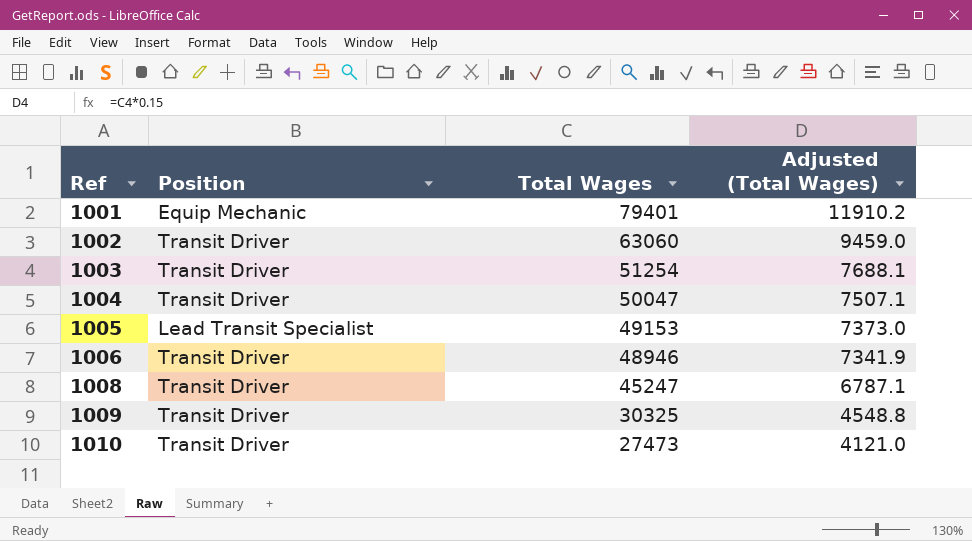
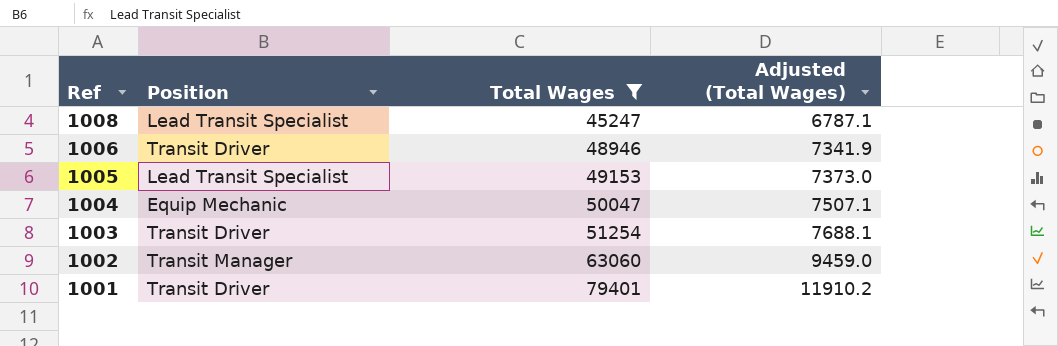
filter: none -> Total Wages >= 45247
row order: Ref ascending -> Ref descending
1008 | Position: Transit Driver -> Lead Transit Specialist
1004 | Position: Transit Driver -> Equip Mechanic
1002 | Position: Transit Driver -> Transit Manager
1001 | Position: Equip Mechanic -> Transit Driver

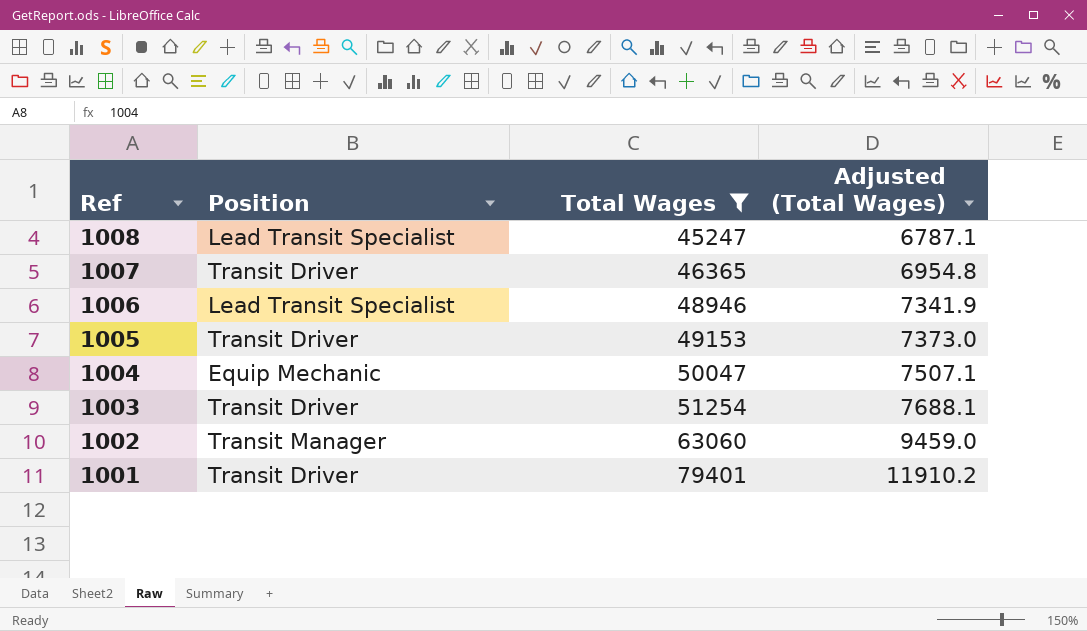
row 1007: none -> Transit Driver | 46365 | 6954.8
1006 | Position: Transit Driver -> Lead Transit Specialist
1005 | Position: Lead Transit Specialist -> Transit Driver

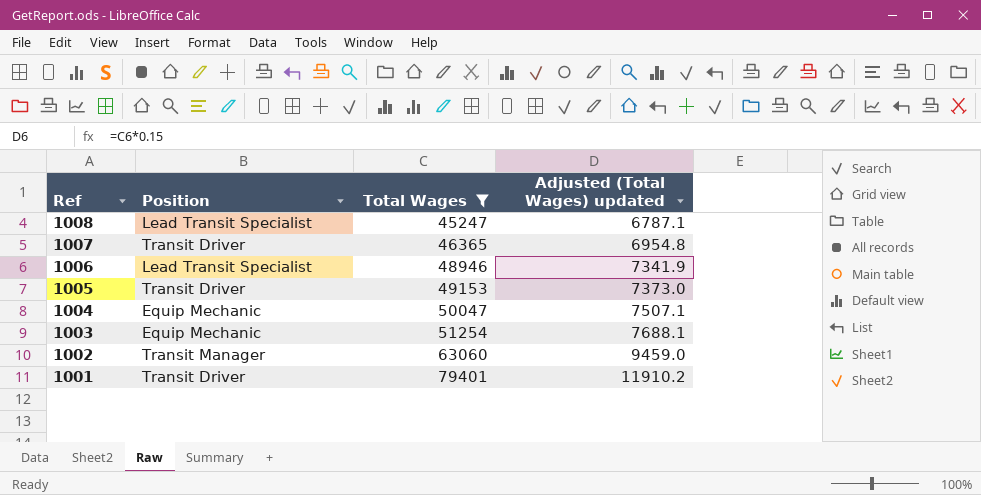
column name: Adjusted (Total Wages) -> Adjusted (Total Wages) updated
1003 | Position: Transit Driver -> Equip Mechanic

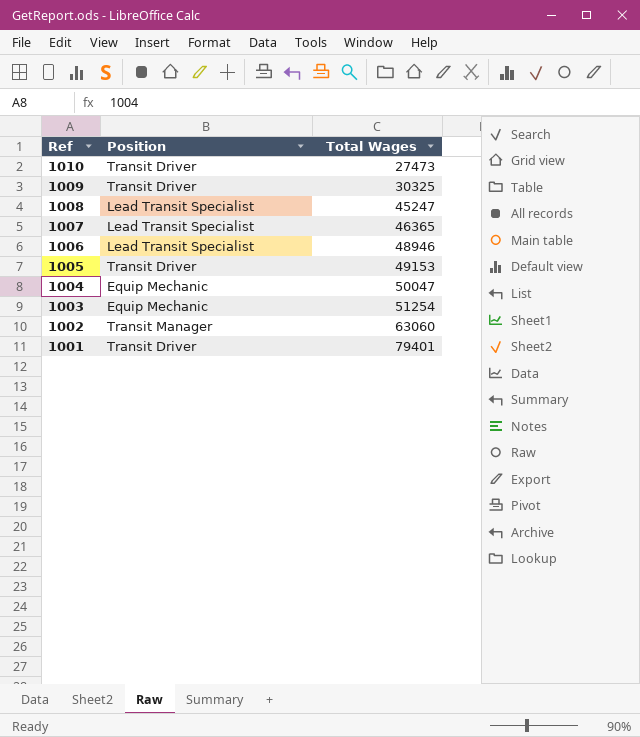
filter: Total Wages >= 45247 -> none
column Adjusted (Total Wages) updated | formula: [Total Wages] * 0.15 -> none
1007 | Position: Transit Driver -> Lead Transit Specialist

